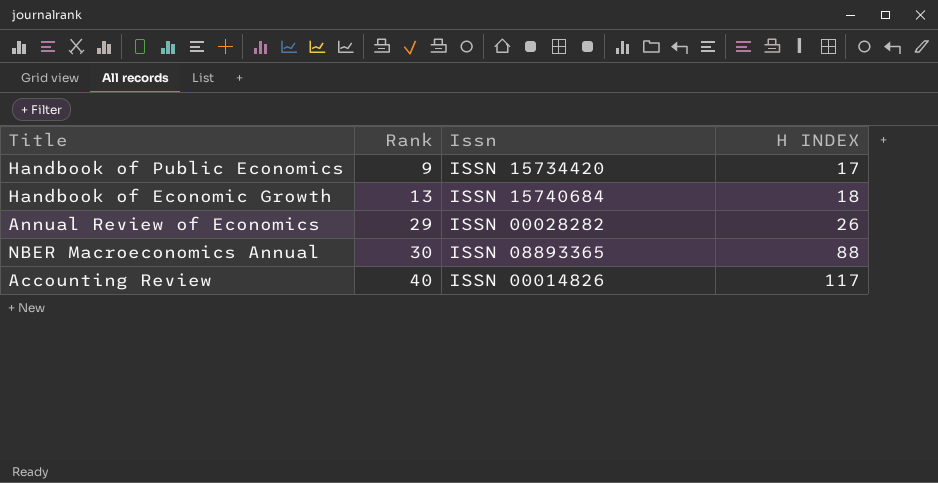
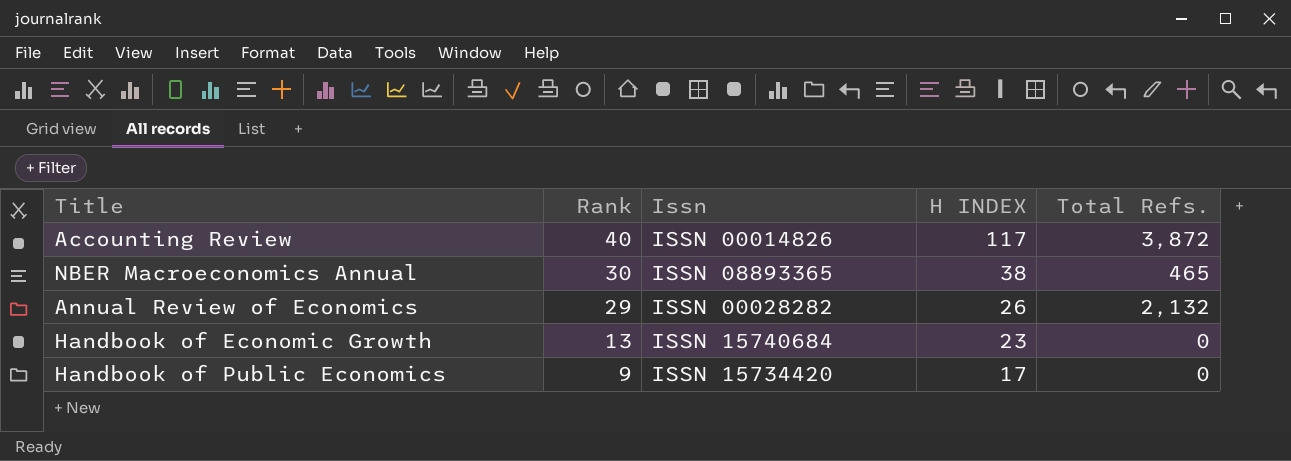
row order: Rank ascending -> Rank descending
column Total Refs. | position: none -> 5
NBER Macroeconomics Annual | H INDEX: 88 -> 38
Handbook of Economic Growth | H INDEX: 18 -> 23

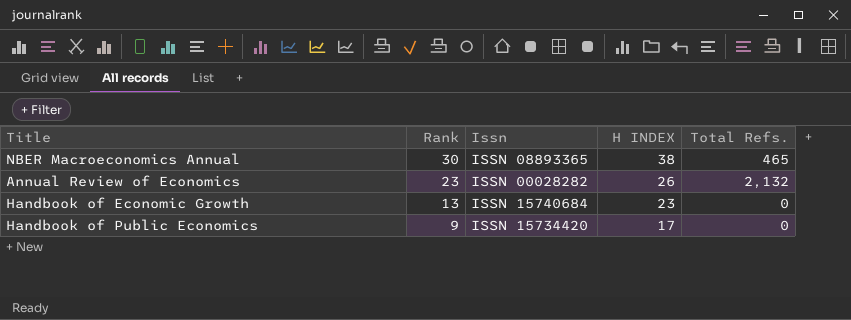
row Accounting Review: 40 | ISSN 00014826 | 117 | 3,872 -> none
Annual Review of Economics | Rank: 29 -> 23

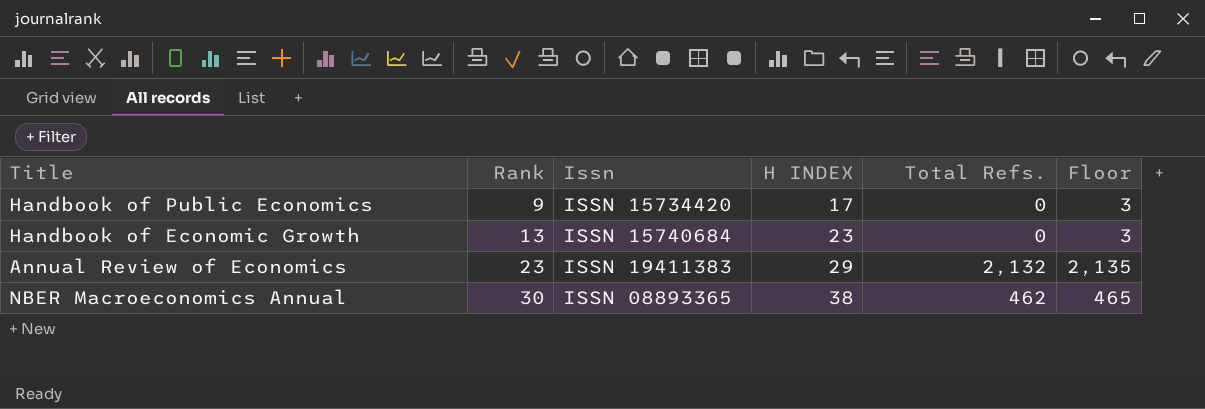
row order: Rank descending -> Rank ascending
column Floor | formula: none -> [Total Refs.] + 3
Annual Review of Economics | Issn: ISSN 00028282 -> ISSN 19411383
Annual Review of Economics | H INDEX: 26 -> 29
NBER Macroeconomics Annual | Total Refs.: 465 -> 462

